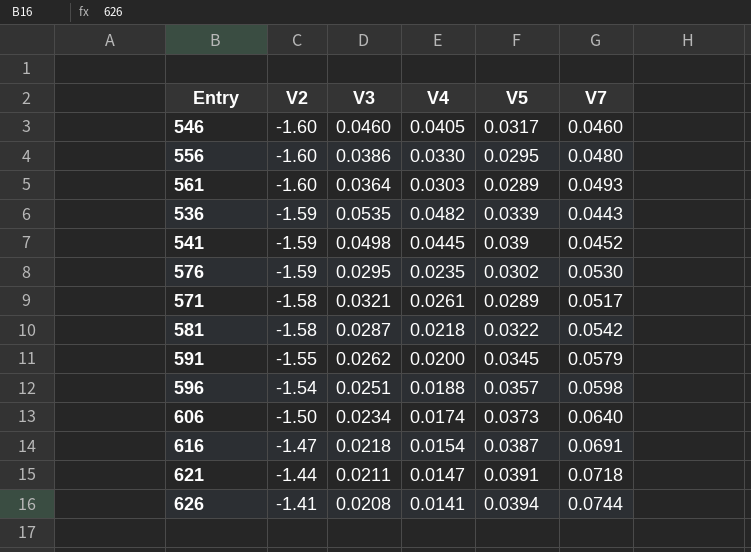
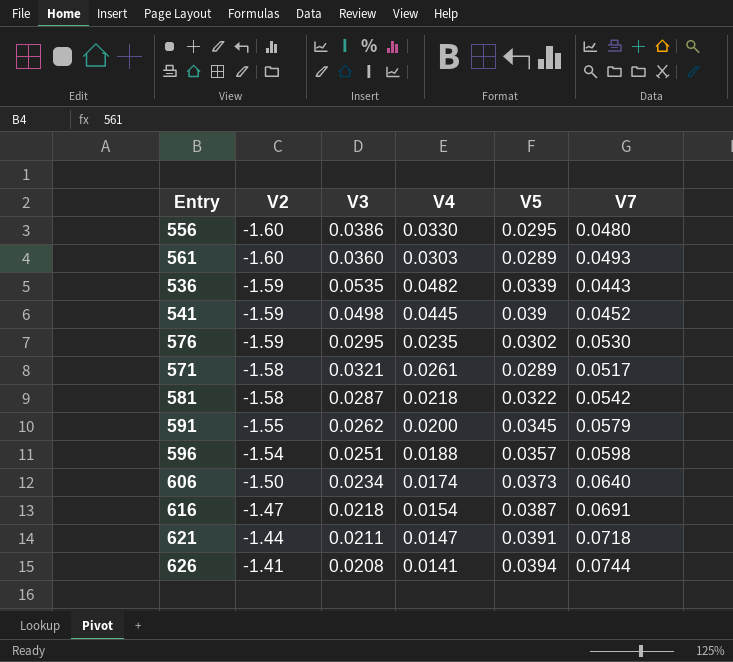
row 546: -1.60 | 0.0460 | 0.0405 | 0.0317 | 0.0460 -> none
561 | V3: 0.0364 -> 0.0360

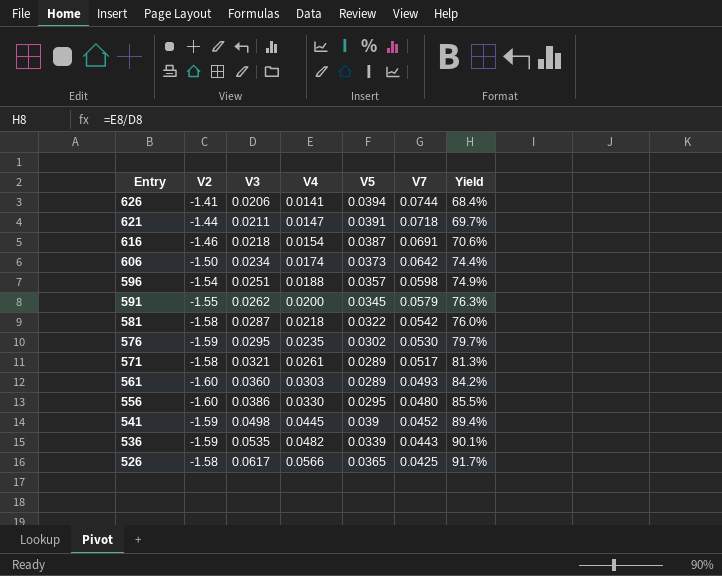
row order: V2 ascending -> Entry descending
column Yield | formula: none -> [V4] / [V3]
626 | V3: 0.0208 -> 0.0206
616 | V2: -1.47 -> -1.46
606 | V7: 0.0640 -> 0.0642
row 526: none -> -1.58 | 0.0617 | 0.0566 | 0.0365 | 0.0425 | 91.7%

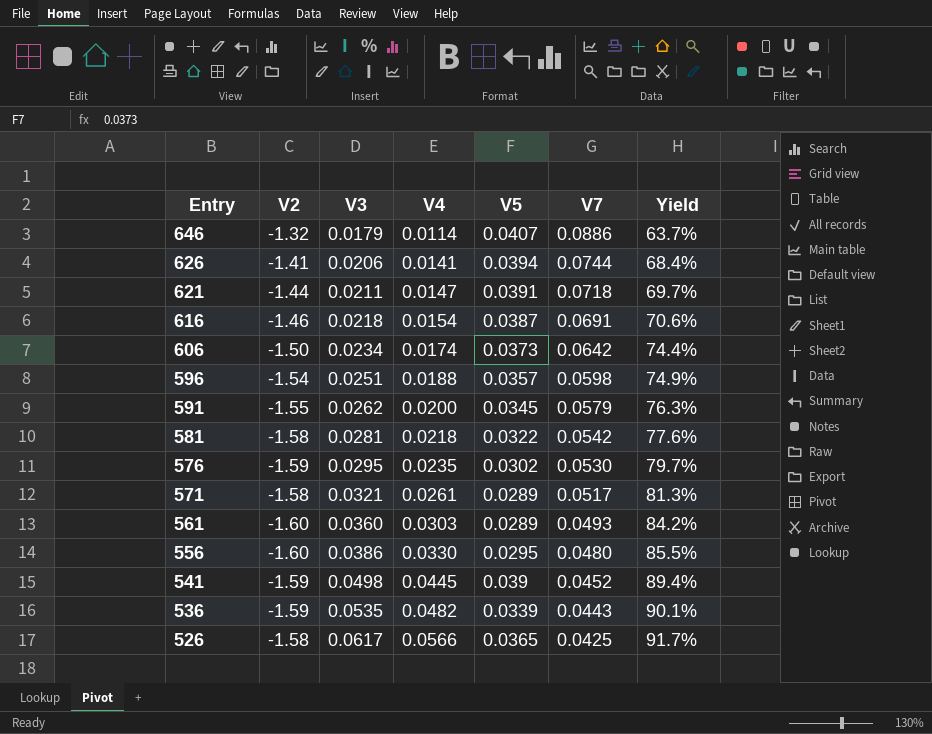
row 646: none -> -1.32 | 0.0179 | 0.0114 | 0.0407 | 0.0886 | 63.7%
581 | V3: 0.0287 -> 0.0281
581 | Yield: 76.0% -> 77.6%

